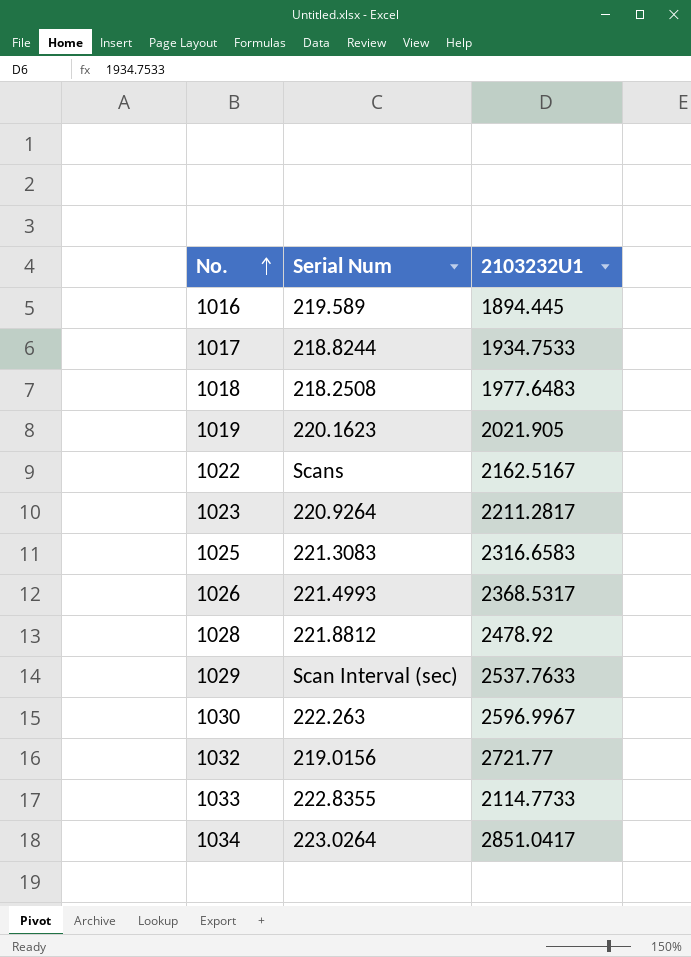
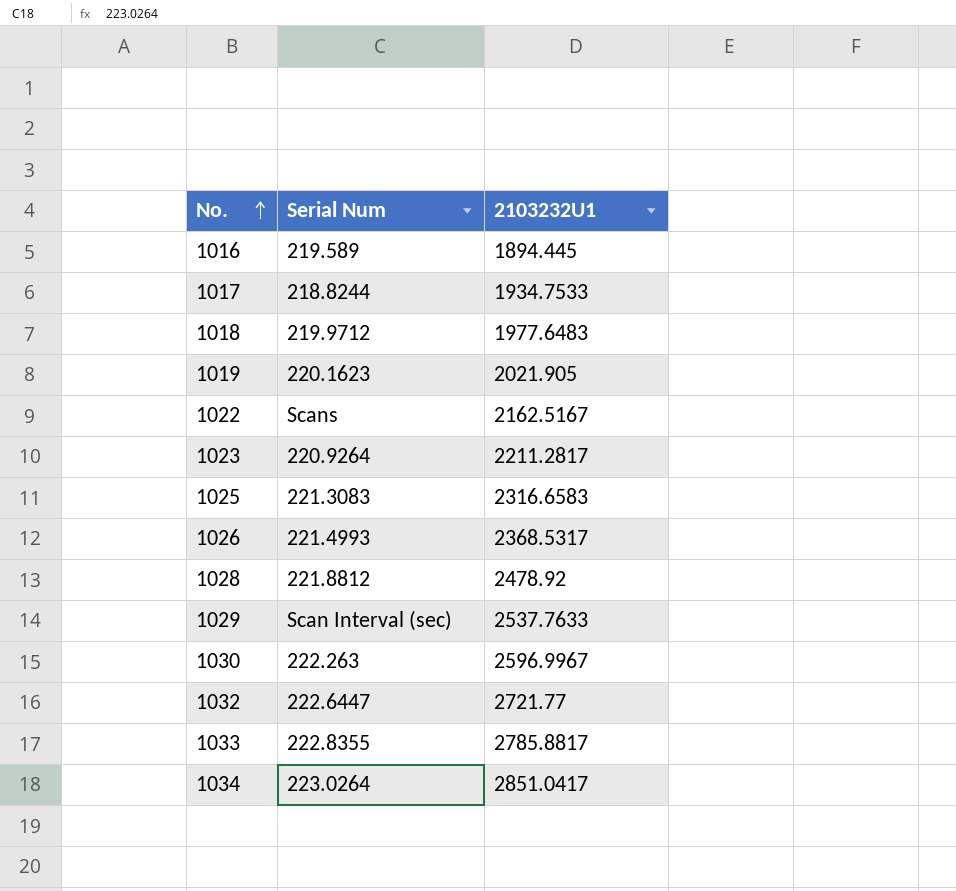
1018 | Serial Num: 218.2508 -> 219.9712
1032 | Serial Num: 219.0156 -> 222.6447
1033 | 2103232U1: 2114.7733 -> 2785.8817

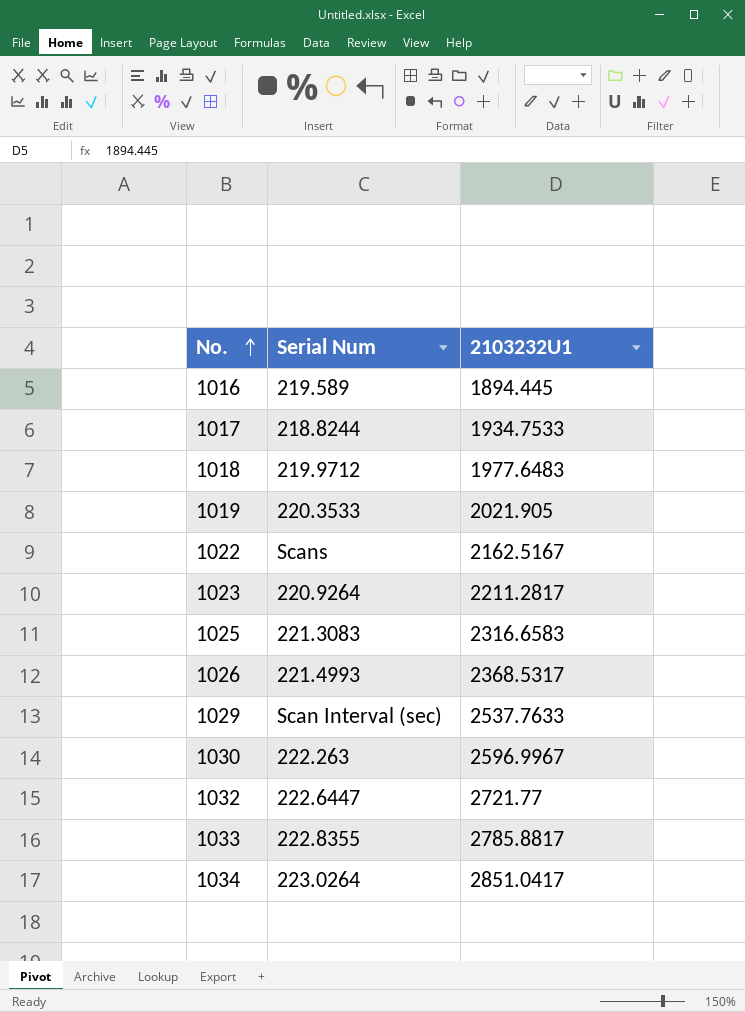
row 1028: 221.8812 | 2478.92 -> none
1019 | Serial Num: 220.1623 -> 220.3533

